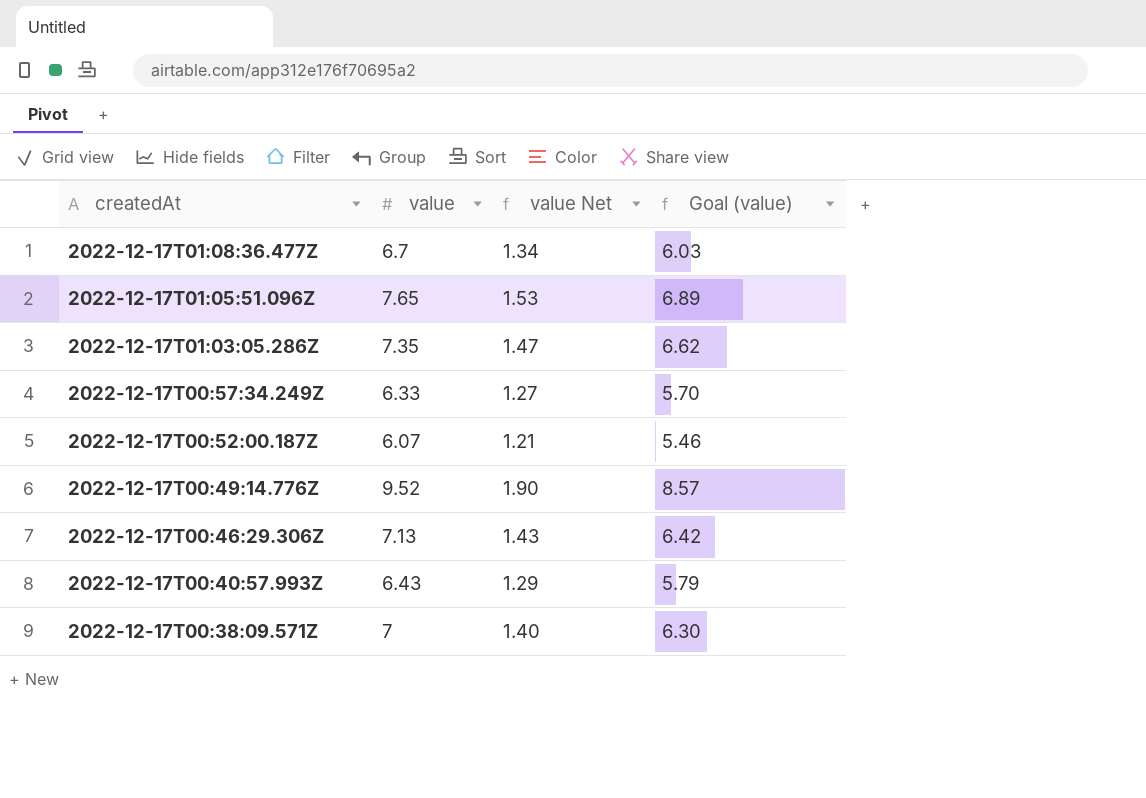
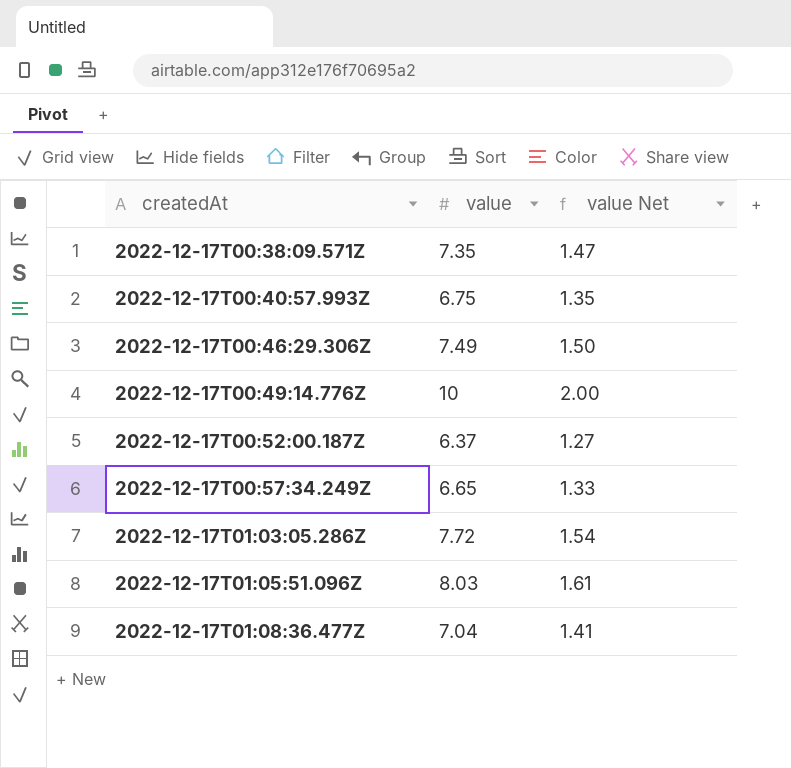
row order: createdAt descending -> createdAt ascending
column Goal (value) | formula: [value] * 0.9 -> none
2022-12-17T00:38:09.571Z | value: 7 -> 7.35
2022-12-17T00:38:09.571Z | value Net: 1.40 -> 1.47
2022-12-17T00:40:57.993Z | value: 6.43 -> 6.75
2022-12-17T00:40:57.993Z | value Net: 1.29 -> 1.35
2022-12-17T00:46:29.306Z | value: 7.13 -> 7.49
2022-12-17T00:46:29.306Z | value Net: 1.43 -> 1.50
2022-12-17T00:49:14.776Z | value: 9.52 -> 10
2022-12-17T00:49:14.776Z | value Net: 1.90 -> 2.00
2022-12-17T00:52:00.187Z | value: 6.07 -> 6.37
2022-12-17T00:52:00.187Z | value Net: 1.21 -> 1.27
2022-12-17T00:57:34.249Z | value: 6.33 -> 6.65
2022-12-17T00:57:34.249Z | value Net: 1.27 -> 1.33
2022-12-17T01:03:05.286Z | value: 7.35 -> 7.72
2022-12-17T01:03:05.286Z | value Net: 1.47 -> 1.54
2022-12-17T01:05:51.096Z | value: 7.65 -> 8.03
2022-12-17T01:05:51.096Z | value Net: 1.53 -> 1.61
2022-12-17T01:08:36.477Z | value: 6.7 -> 7.04
2022-12-17T01:08:36.477Z | value Net: 1.34 -> 1.41

